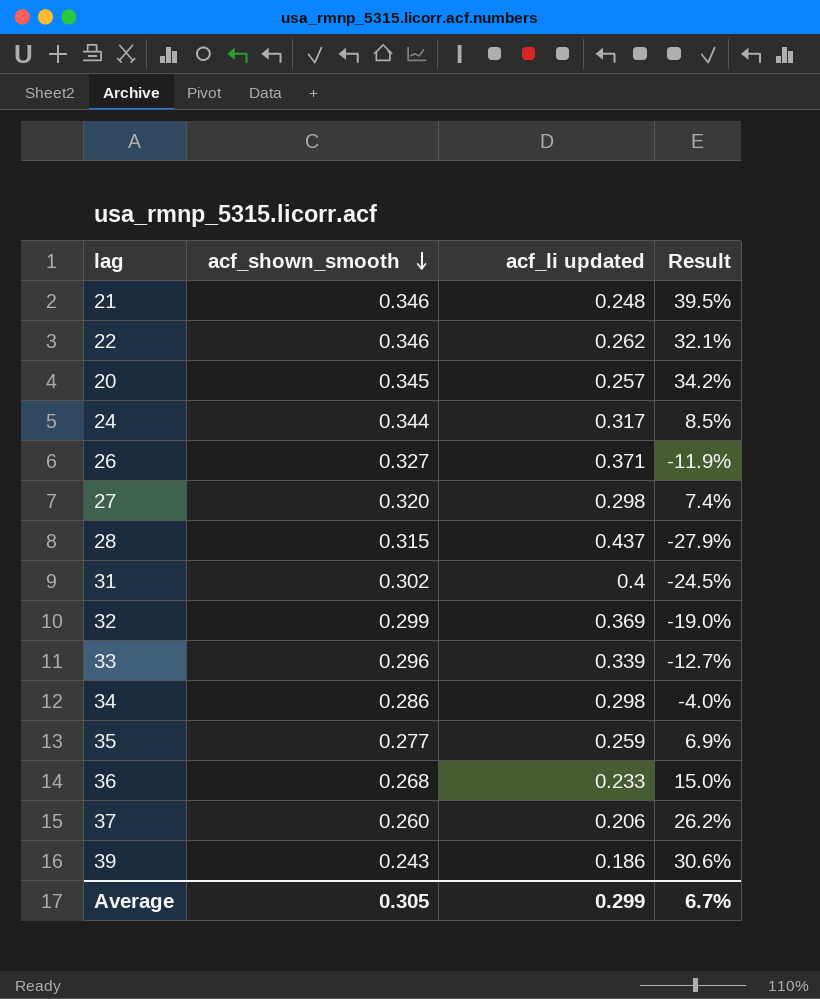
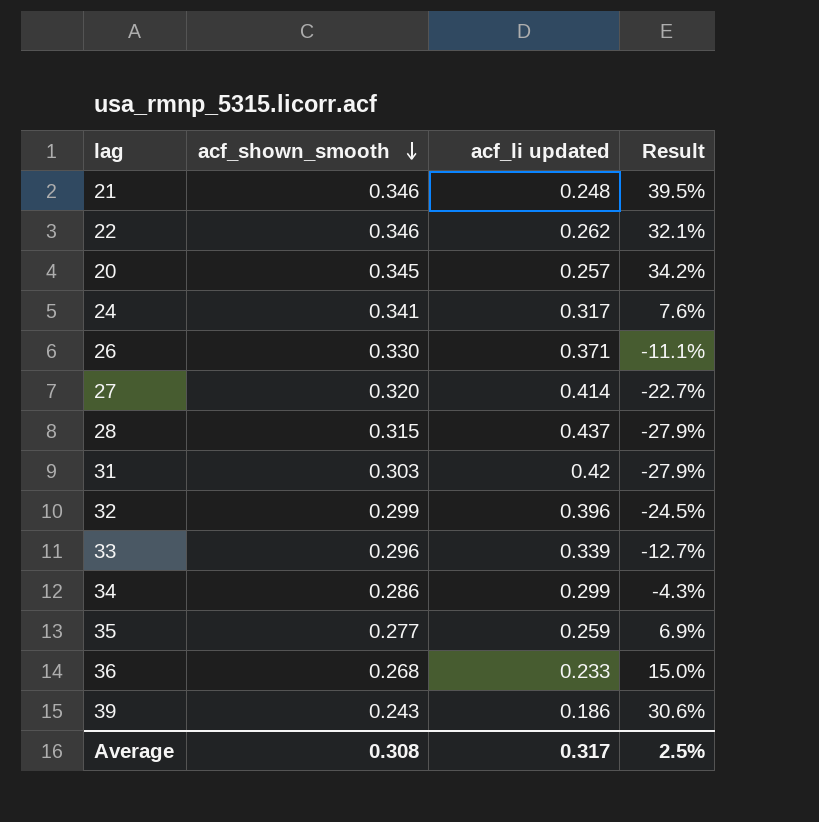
row 37: 0.260 | 0.206 | 26.2% -> none
24 | acf_shown_smooth: 0.344 -> 0.341
24 | Result: 8.5% -> 7.6%
26 | acf_shown_smooth: 0.327 -> 0.330
26 | Result: -11.9% -> -11.1%
27 | acf_li updated: 0.298 -> 0.414
27 | Result: 7.4% -> -22.7%
31 | acf_shown_smooth: 0.302 -> 0.303
31 | acf_li updated: 0.4 -> 0.42
31 | Result: -24.5% -> -27.9%
32 | acf_li updated: 0.369 -> 0.396
32 | Result: -19.0% -> -24.5%
34 | acf_li updated: 0.298 -> 0.299
34 | Result: -4.0% -> -4.3%
Average | acf_shown_smooth: 0.305 -> 0.308
Average | acf_li updated: 0.299 -> 0.317
Average | Result: 6.7% -> 2.5%

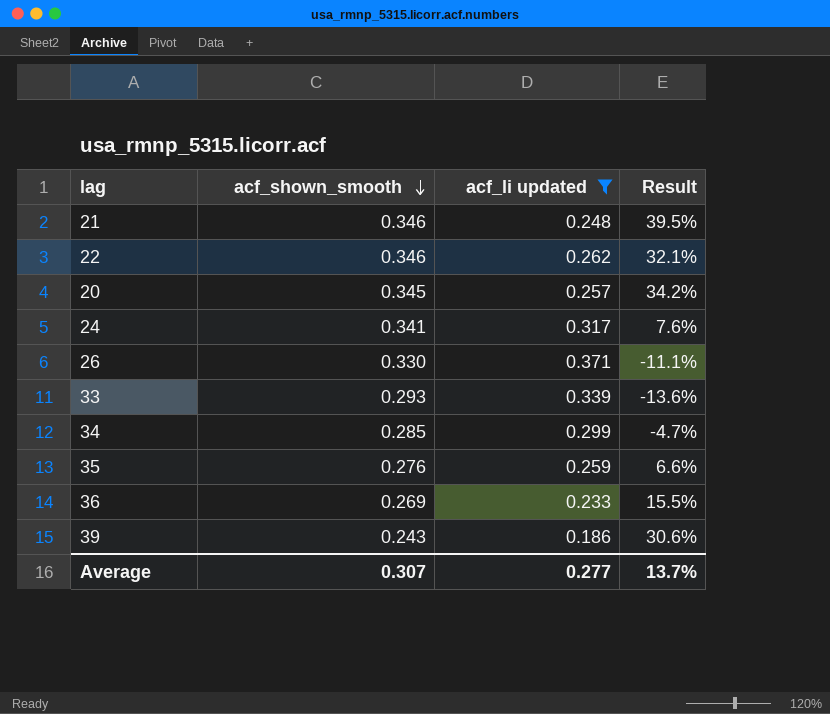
filter: none -> acf_li updated <= 0.371
33 | acf_shown_smooth: 0.296 -> 0.293
33 | Result: -12.7% -> -13.6%
34 | acf_shown_smooth: 0.286 -> 0.285
34 | Result: -4.3% -> -4.7%
35 | acf_shown_smooth: 0.277 -> 0.276
35 | Result: 6.9% -> 6.6%
36 | acf_shown_smooth: 0.268 -> 0.269
36 | Result: 15.0% -> 15.5%
Average | acf_shown_smooth: 0.308 -> 0.307
Average | acf_li updated: 0.317 -> 0.277
Average | Result: 2.5% -> 13.7%

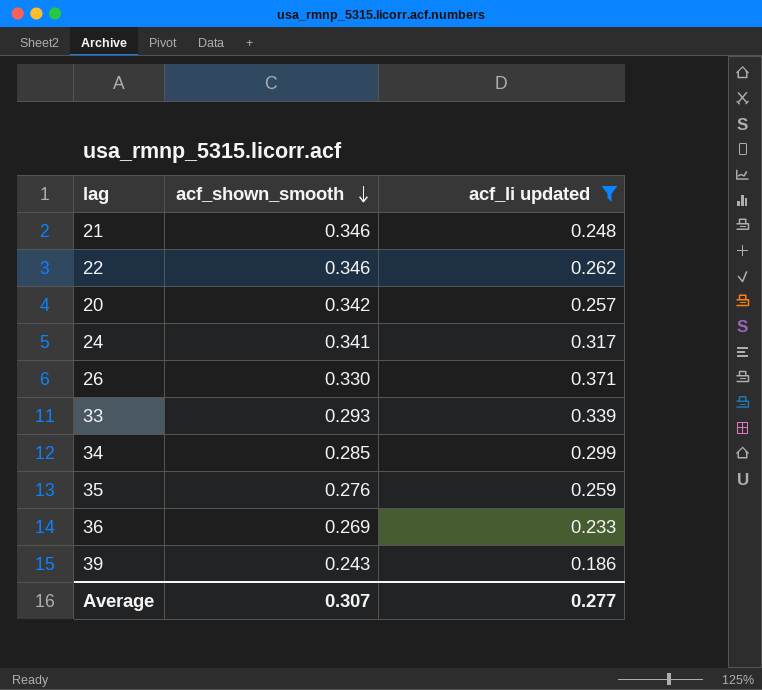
column Result | formula: ([acf_shown_smooth] - [acf_li updated]) / [acf_li updated] -> none
20 | acf_shown_smooth: 0.345 -> 0.342

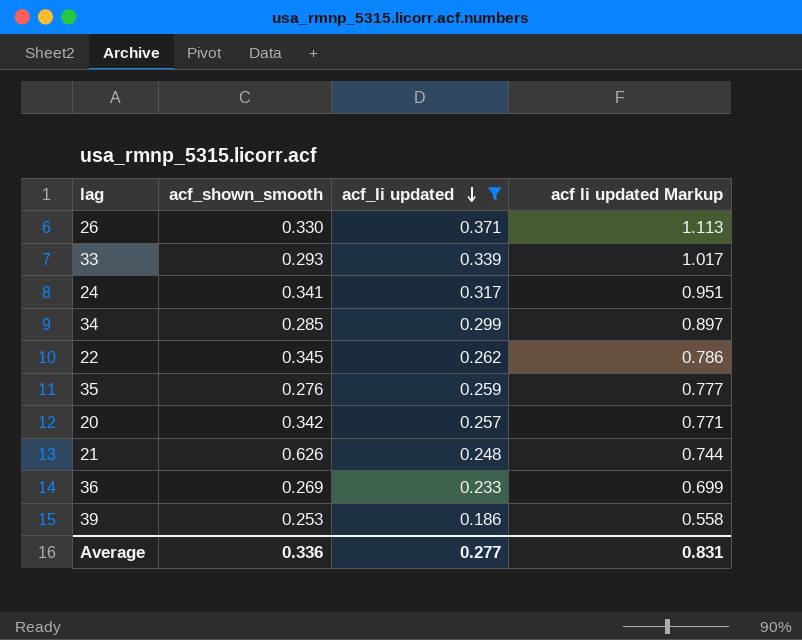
row order: acf_shown_smooth descending -> acf_li updated descending
column acf li updated Markup | formula: none -> [acf_li updated] * 3
22 | acf_shown_smooth: 0.346 -> 0.345
21 | acf_shown_smooth: 0.346 -> 0.626
39 | acf_shown_smooth: 0.243 -> 0.253
Average | acf_shown_smooth: 0.307 -> 0.336

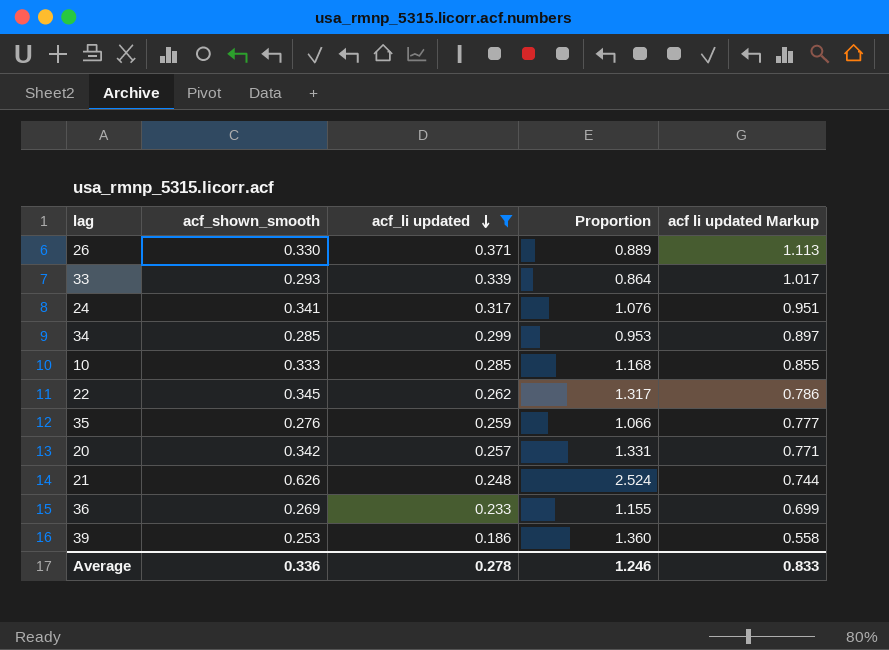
column Proportion | formula: none -> [acf_shown_smooth] / [acf_li updated]
row 10: none -> 0.333 | 0.285 | 1.168 | 0.855
Average | acf_li updated: 0.277 -> 0.278
Average | acf li updated Markup: 0.831 -> 0.833

